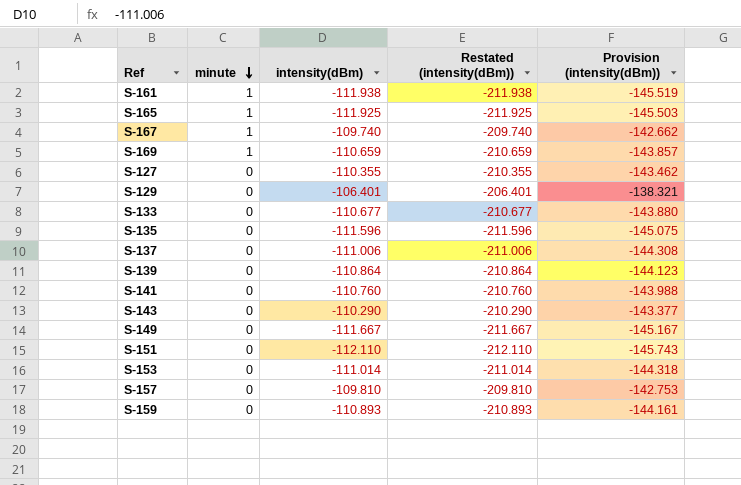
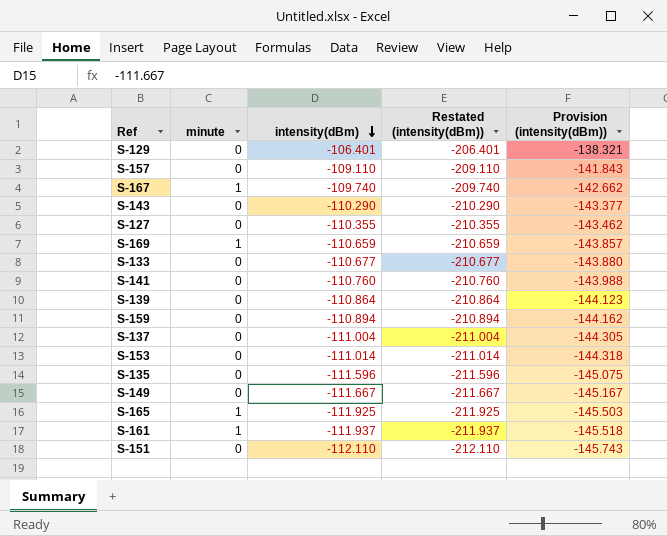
row order: minute descending -> intensity(dBm) descending
S-157 | intensity(dBm): -109.810 -> -109.110
S-157 | Restated (intensity(dBm)): -209.810 -> -209.110
S-157 | Provision (intensity(dBm)): -142.753 -> -141.843
S-159 | intensity(dBm): -110.893 -> -110.894
S-159 | Restated (intensity(dBm)): -210.893 -> -210.894
S-159 | Provision (intensity(dBm)): -144.161 -> -144.162
S-137 | intensity(dBm): -111.006 -> -111.004
S-137 | Restated (intensity(dBm)): -211.006 -> -211.004
S-137 | Provision (intensity(dBm)): -144.308 -> -144.305
S-161 | intensity(dBm): -111.938 -> -111.937
S-161 | Restated (intensity(dBm)): -211.938 -> -211.937
S-161 | Provision (intensity(dBm)): -145.519 -> -145.518

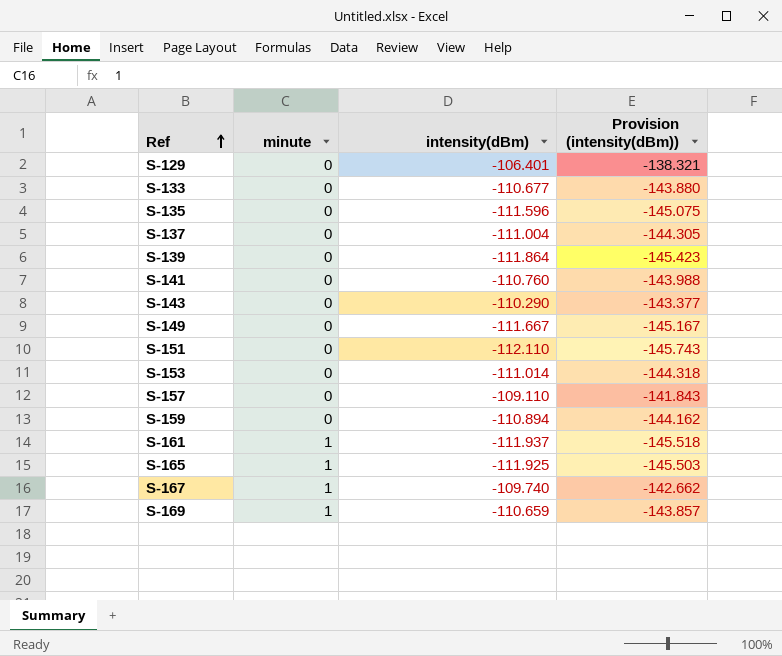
row order: intensity(dBm) descending -> Ref ascending
column Restated (intensity(dBm)) | formula: [intensity(dBm)] - 100 -> none
row S-127: 0 | -110.355 | -210.355 | -143.462 -> none
S-139 | intensity(dBm): -110.864 -> -111.864
S-139 | Provision (intensity(dBm)): -144.123 -> -145.423

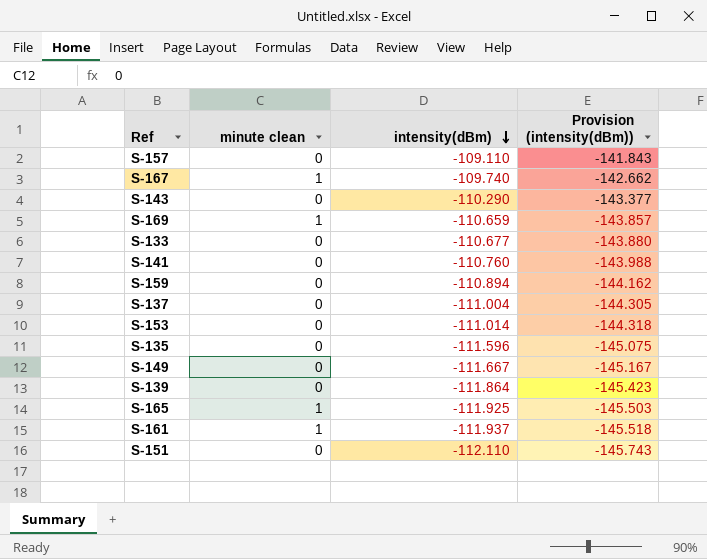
row order: Ref ascending -> intensity(dBm) descending
column name: minute -> minute clean
row S-129: 0 | -106.401 | -138.321 -> none

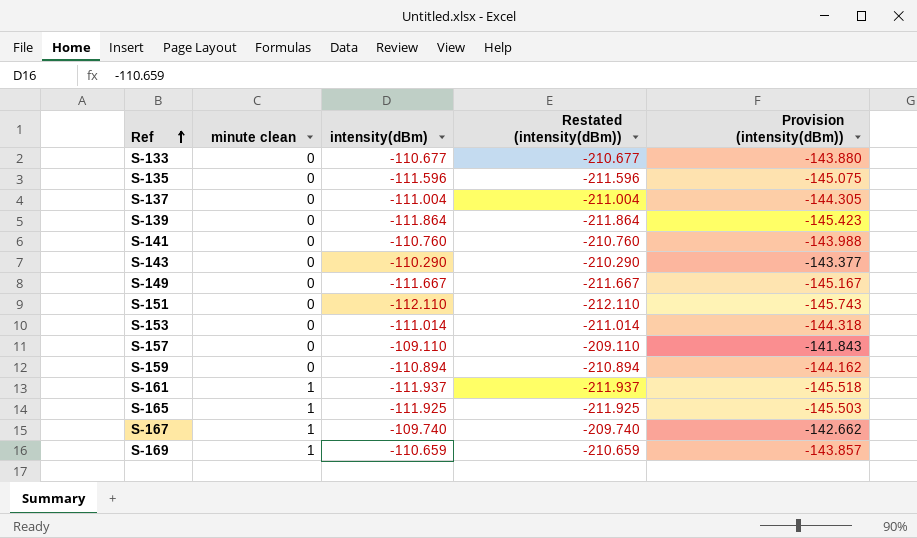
row order: intensity(dBm) descending -> Ref ascending
column Restated (intensity(dBm)) | formula: none -> [intensity(dBm)] - 100

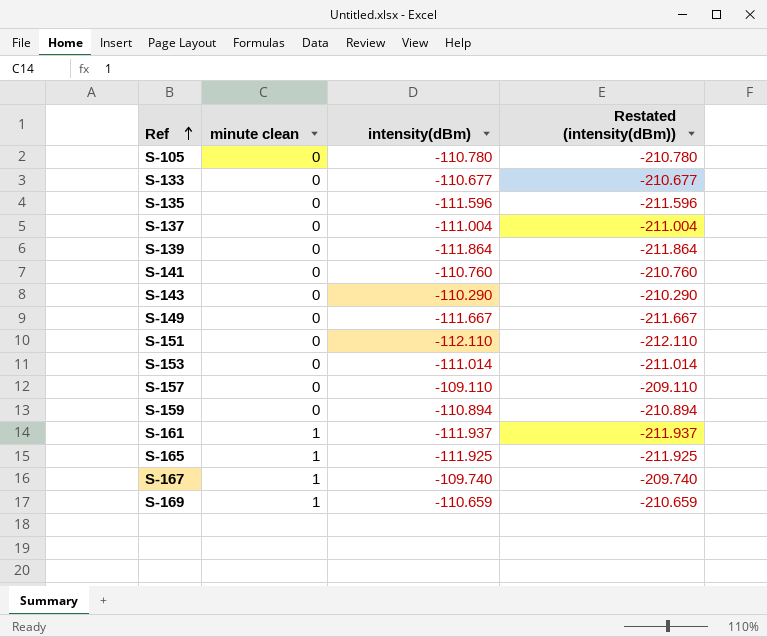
column Provision (intensity(dBm)) | formula: [intensity(dBm)] * 1.3 -> none
row S-105: none -> 0 | -110.780 | -210.780

